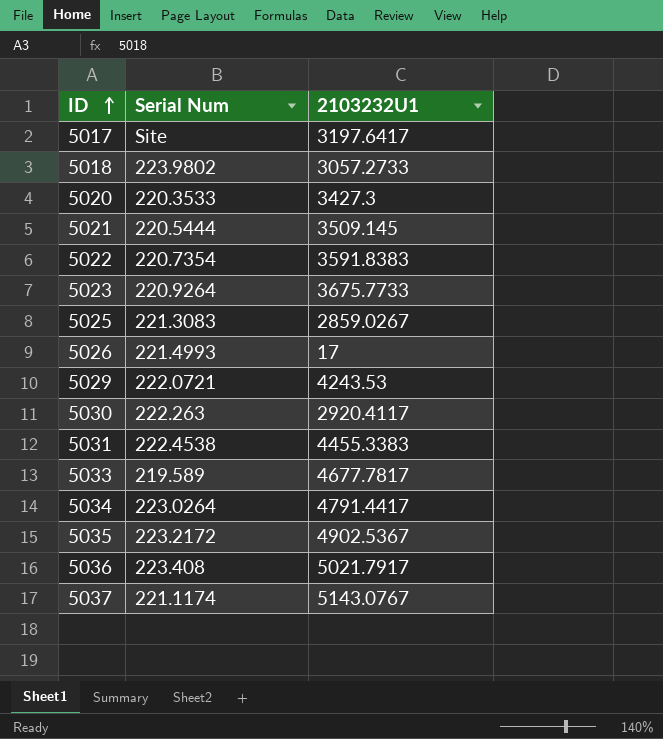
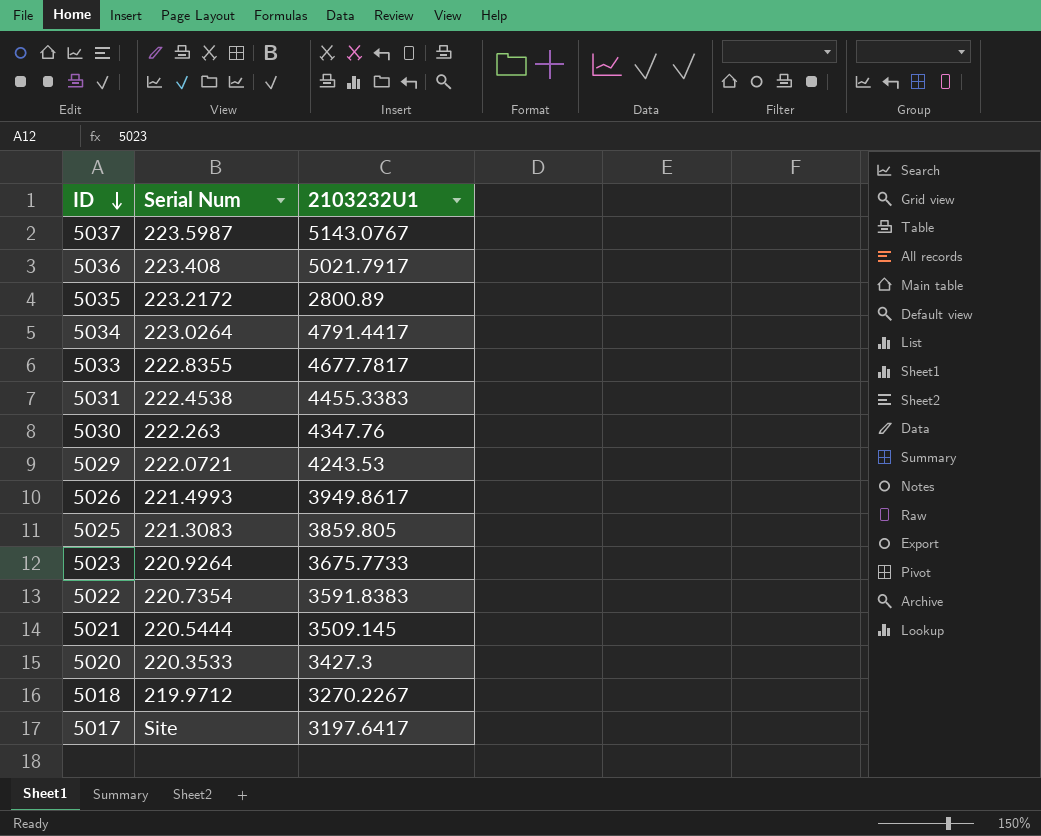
row order: ID ascending -> ID descending
5037 | Serial Num: 221.1174 -> 223.5987
5035 | 2103232U1: 4902.5367 -> 2800.89
5033 | Serial Num: 219.589 -> 222.8355
5030 | 2103232U1: 2920.4117 -> 4347.76
5026 | 2103232U1: 17 -> 3949.8617
5025 | 2103232U1: 2859.0267 -> 3859.805
5018 | Serial Num: 223.9802 -> 219.9712
5018 | 2103232U1: 3057.2733 -> 3270.2267

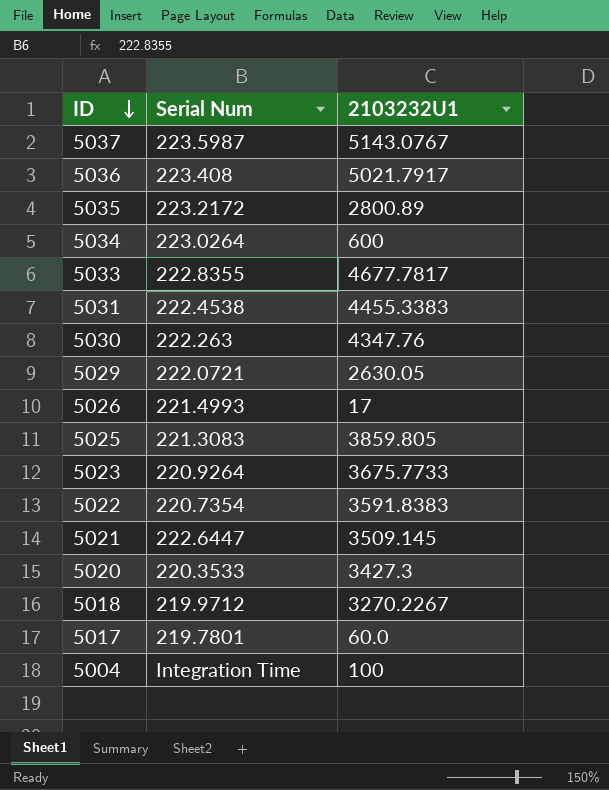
5034 | 2103232U1: 4791.4417 -> 600
5029 | 2103232U1: 4243.53 -> 2630.05
5026 | 2103232U1: 3949.8617 -> 17
5021 | Serial Num: 220.5444 -> 222.6447
5017 | Serial Num: Site -> 219.7801
5017 | 2103232U1: 3197.6417 -> 60.0
row 5004: none -> Integration Time | 100

